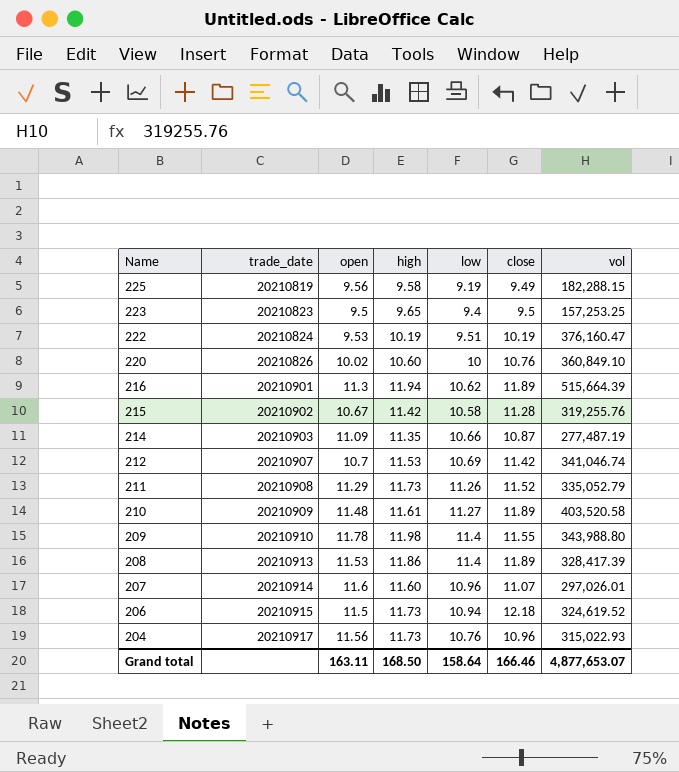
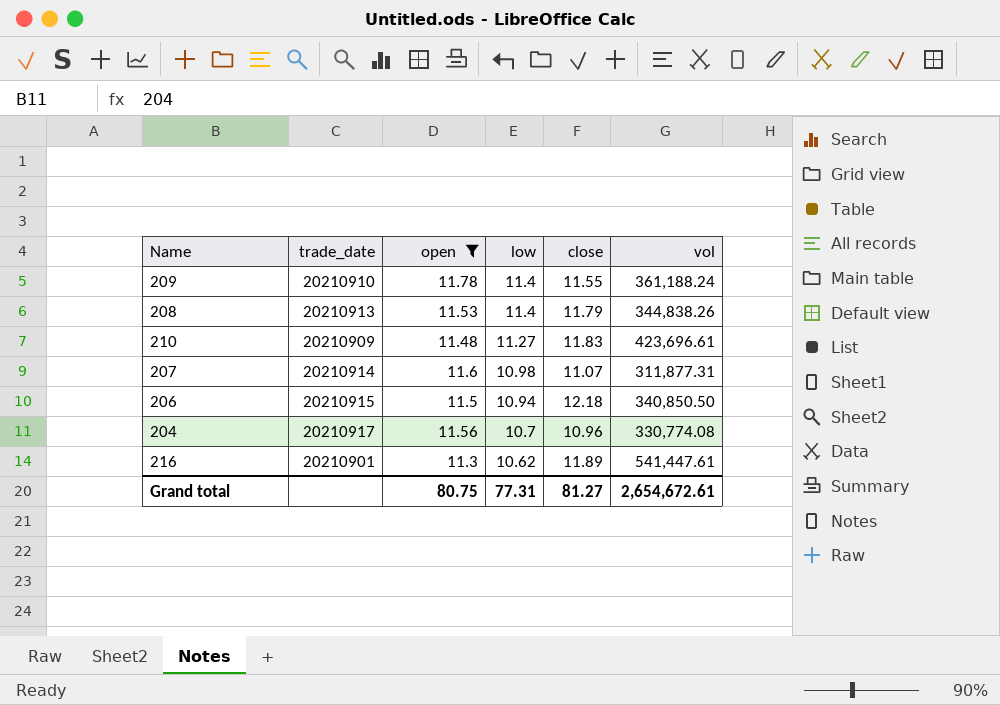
filter: none -> open >= 11.3
row order: Name descending -> low descending
column high | position: 4 -> none
209 | vol: 343,988.80 -> 361,188.24
208 | close: 11.89 -> 11.79
208 | vol: 328,417.39 -> 344,838.26
210 | close: 11.89 -> 11.83
210 | vol: 403,520.58 -> 423,696.61
207 | low: 10.96 -> 10.98
207 | vol: 297,026.01 -> 311,877.31
206 | vol: 324,619.52 -> 340,850.50
204 | low: 10.76 -> 10.7
204 | vol: 315,022.93 -> 330,774.08
216 | vol: 515,664.39 -> 541,447.61
Grand total | open: 163.11 -> 80.75
Grand total | low: 158.64 -> 77.31
Grand total | close: 166.46 -> 81.27
Grand total | vol: 4,877,653.07 -> 2,654,672.61

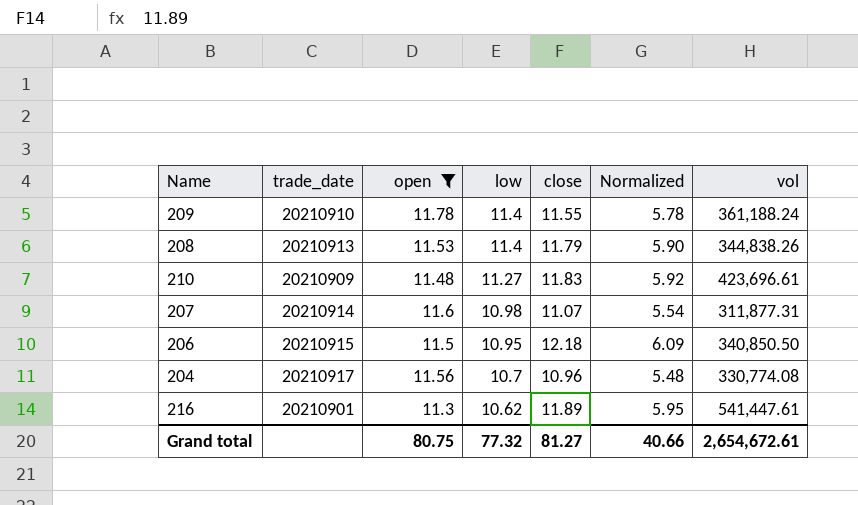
column Normalized | formula: none -> [close] * 0.5
206 | low: 10.94 -> 10.95
Grand total | low: 77.31 -> 77.32

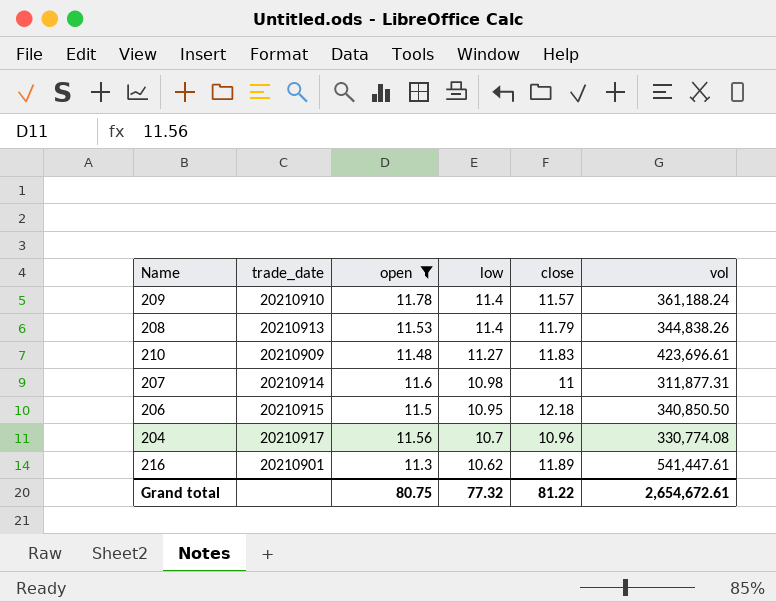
column Normalized | formula: [close] * 0.5 -> none
209 | close: 11.55 -> 11.57
207 | close: 11.07 -> 11
Grand total | close: 81.27 -> 81.22

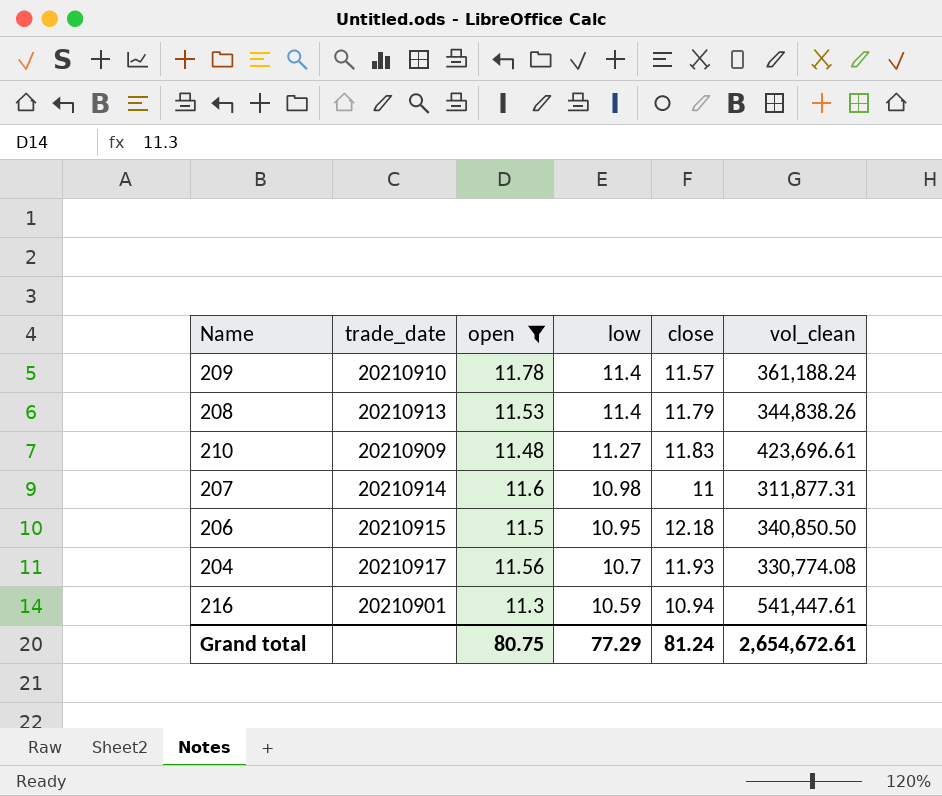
column name: vol -> vol_clean
204 | close: 10.96 -> 11.93
216 | low: 10.62 -> 10.59
216 | close: 11.89 -> 10.94
Grand total | low: 77.32 -> 77.29
Grand total | close: 81.22 -> 81.24

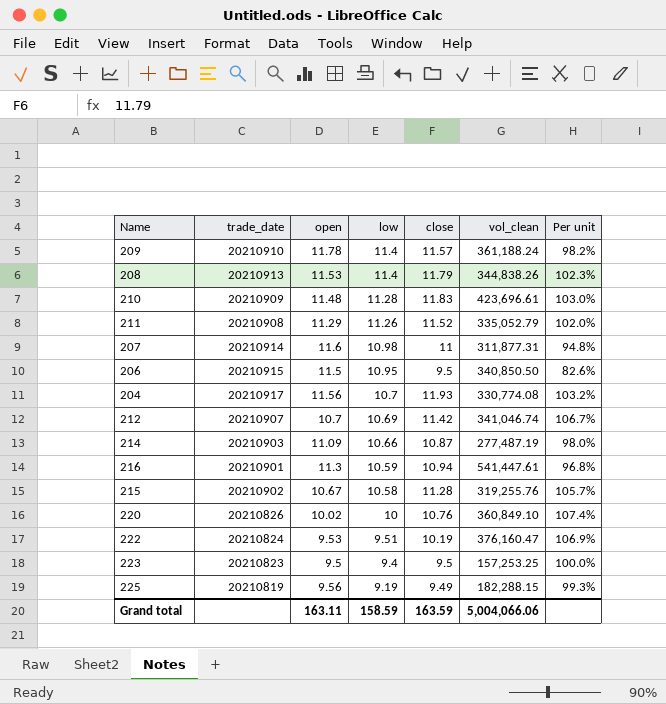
filter: open >= 11.3 -> none
column Per unit | formula: none -> [close] / [open]
210 | low: 11.27 -> 11.28
206 | close: 12.18 -> 9.5
Grand total | open: 80.75 -> 163.11
Grand total | low: 77.29 -> 158.59
Grand total | close: 81.24 -> 163.59
Grand total | vol_clean: 2,654,672.61 -> 5,004,066.06

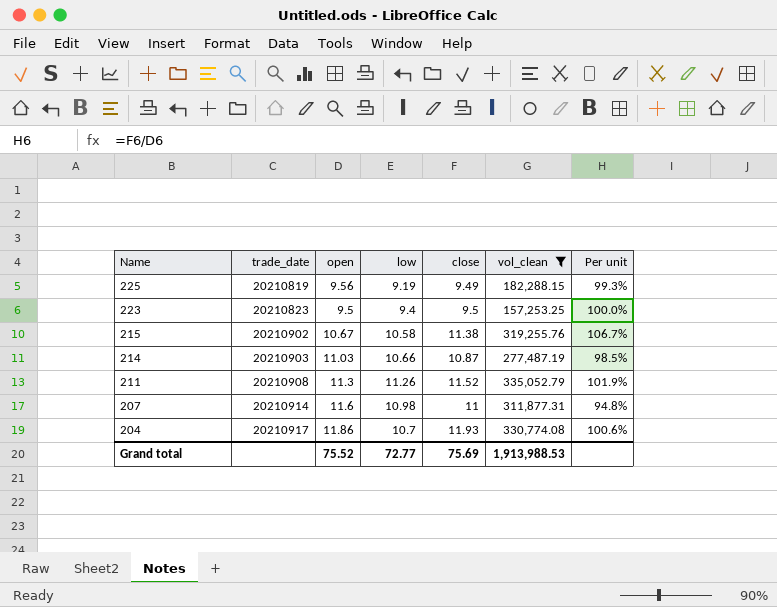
filter: none -> vol_clean <= 335,052.79
row order: low descending -> Name descending
215 | close: 11.28 -> 11.38
215 | Per unit: 105.7% -> 106.7%
214 | open: 11.09 -> 11.03
214 | Per unit: 98.0% -> 98.5%
211 | open: 11.29 -> 11.3
211 | Per unit: 102.0% -> 101.9%
204 | open: 11.56 -> 11.86
204 | Per unit: 103.2% -> 100.6%
Grand total | open: 163.11 -> 75.52
Grand total | low: 158.59 -> 72.77
Grand total | close: 163.59 -> 75.69
Grand total | vol_clean: 5,004,066.06 -> 1,913,988.53

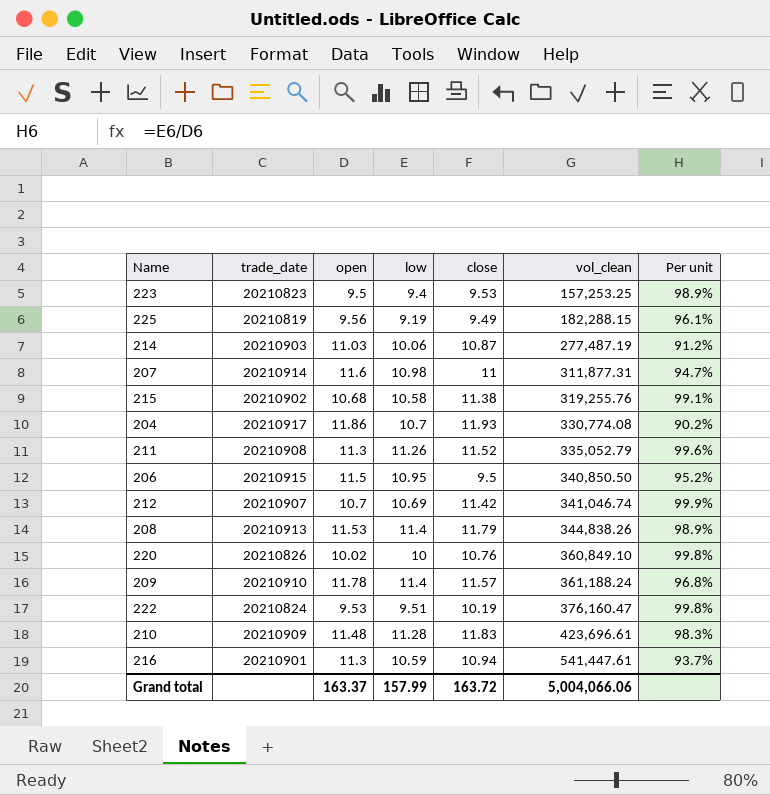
filter: vol_clean <= 335,052.79 -> none
row order: Name descending -> vol_clean ascending
column Per unit | formula: [close] / [open] -> [low] / [open]
223 | close: 9.5 -> 9.53
214 | low: 10.66 -> 10.06
215 | open: 10.67 -> 10.68
Grand total | open: 75.52 -> 163.37
Grand total | low: 72.77 -> 157.99
Grand total | close: 75.69 -> 163.72
Grand total | vol_clean: 1,913,988.53 -> 5,004,066.06

